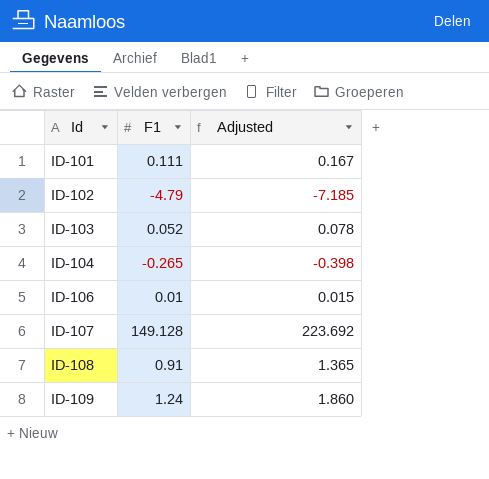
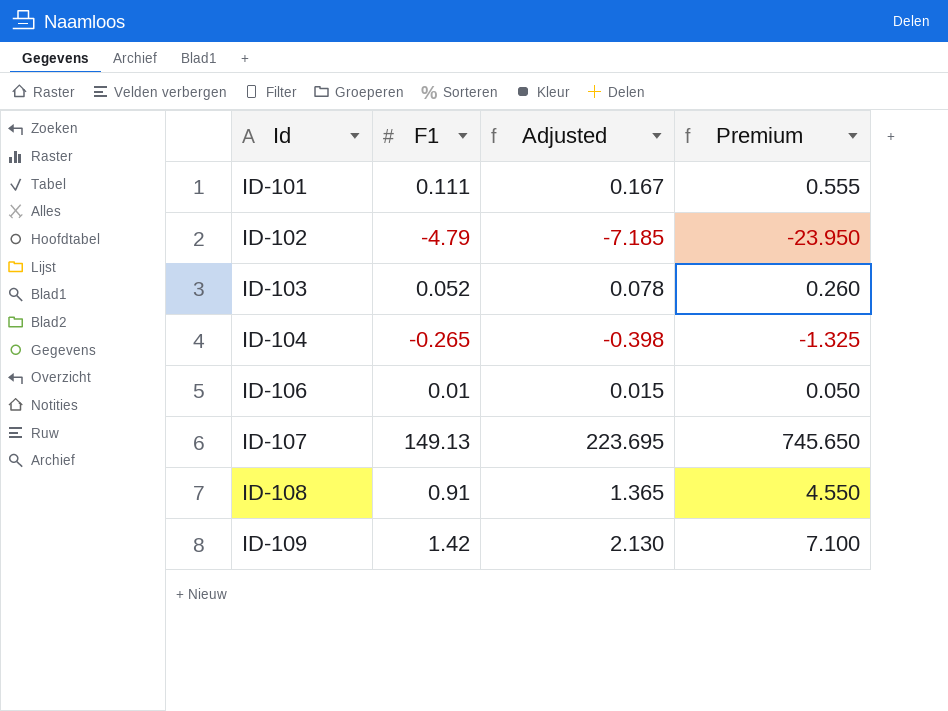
column Premium | formula: none -> [F1] * 5
ID-107 | F1: 149.128 -> 149.13
ID-107 | Adjusted: 223.692 -> 223.695
ID-109 | F1: 1.24 -> 1.42
ID-109 | Adjusted: 1.860 -> 2.130

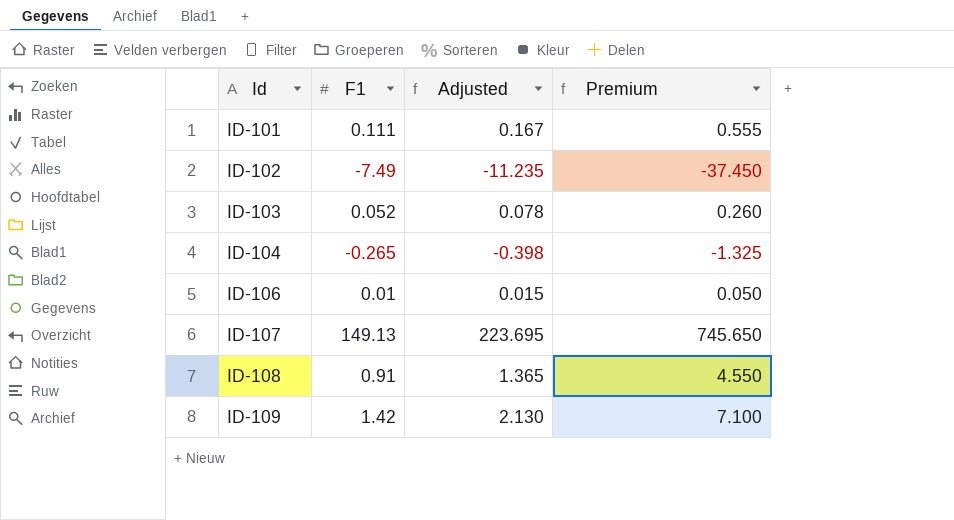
ID-102 | F1: -4.79 -> -7.49
ID-102 | Adjusted: -7.185 -> -11.235
ID-102 | Premium: -23.950 -> -37.450

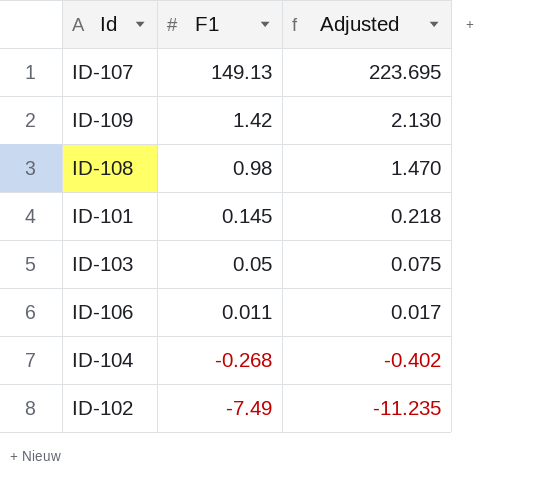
row order: Id ascending -> F1 descending
column Premium | formula: [F1] * 5 -> none
ID-108 | F1: 0.91 -> 0.98
ID-108 | Adjusted: 1.365 -> 1.470
ID-101 | F1: 0.111 -> 0.145
ID-101 | Adjusted: 0.167 -> 0.218
ID-103 | F1: 0.052 -> 0.05
ID-103 | Adjusted: 0.078 -> 0.075
ID-106 | F1: 0.01 -> 0.011
ID-106 | Adjusted: 0.015 -> 0.017
ID-104 | F1: -0.265 -> -0.268
ID-104 | Adjusted: -0.398 -> -0.402

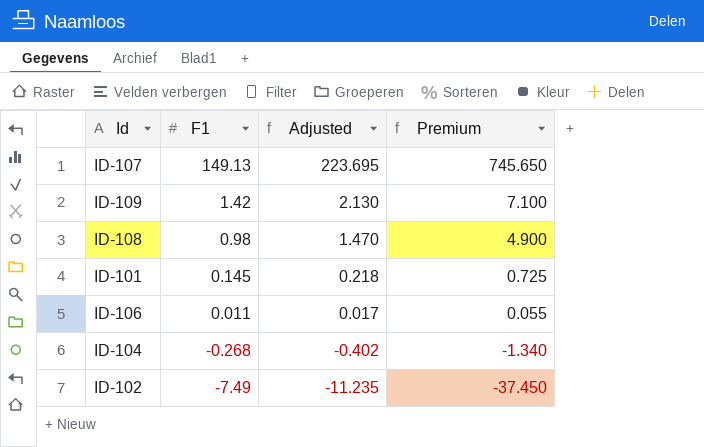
column Premium | formula: none -> [F1] * 5
row ID-103: 0.05 | 0.075 -> none

